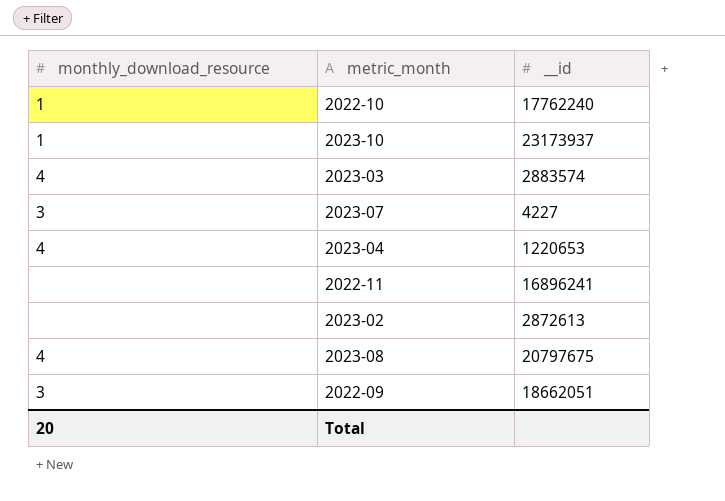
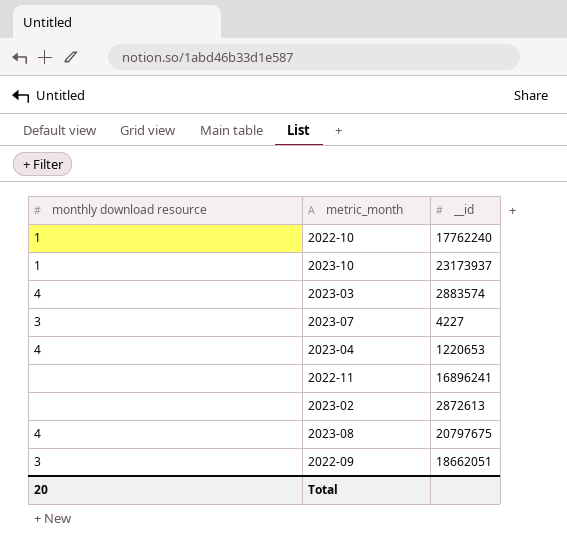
column name: monthly_download_resource -> monthly download resource

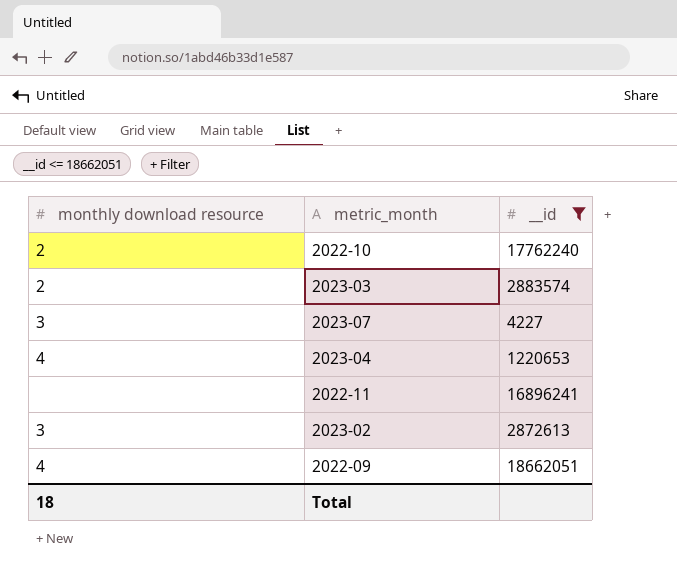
filter: none -> __id <= 18662051
2022-10 | monthly download resource: 1 -> 2
2023-03 | monthly download resource: 4 -> 2
2023-02 | monthly download resource: none -> 3
2022-09 | monthly download resource: 3 -> 4
Total | monthly download resource: 20 -> 18

